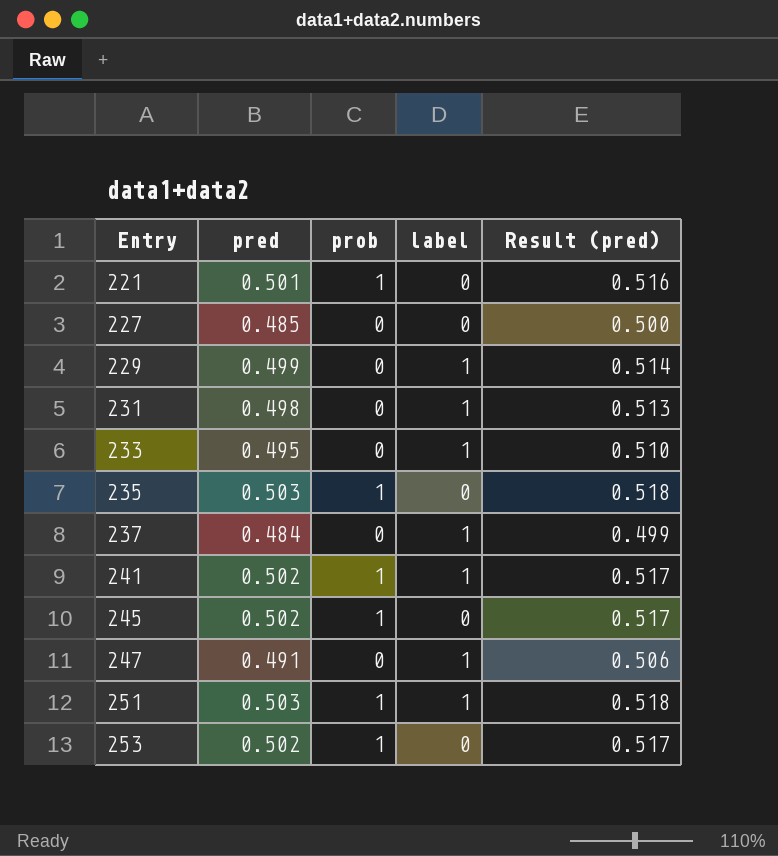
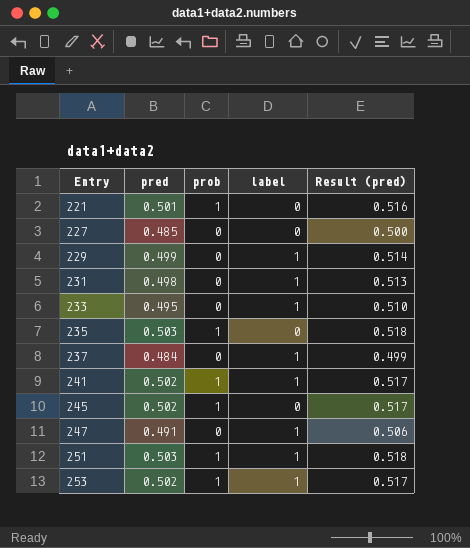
253 | label: 0 -> 1

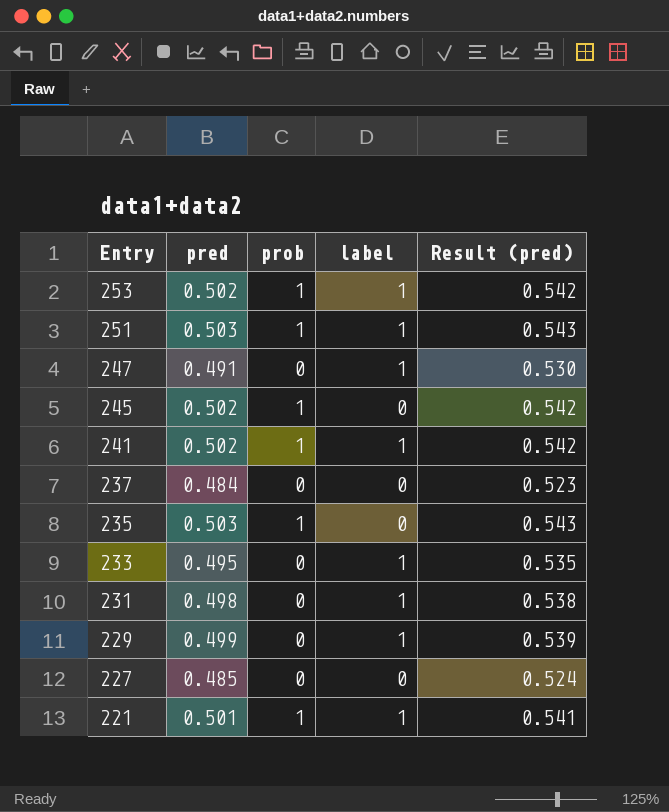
row order: Entry ascending -> Entry descending
column Result (pred) | formula: [pred] * 1.03 -> [pred] * 1.08
237 | label: 1 -> 0
221 | label: 0 -> 1

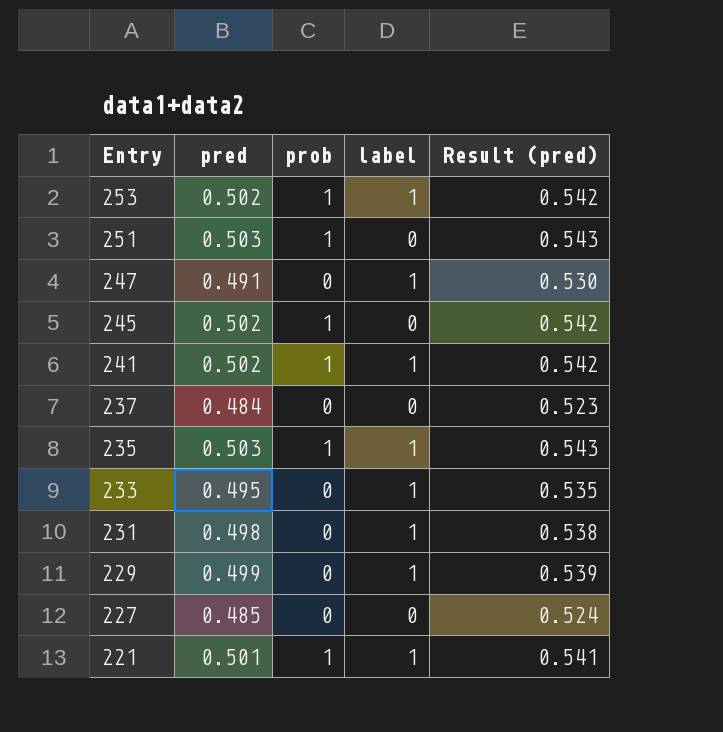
251 | label: 1 -> 0
235 | label: 0 -> 1

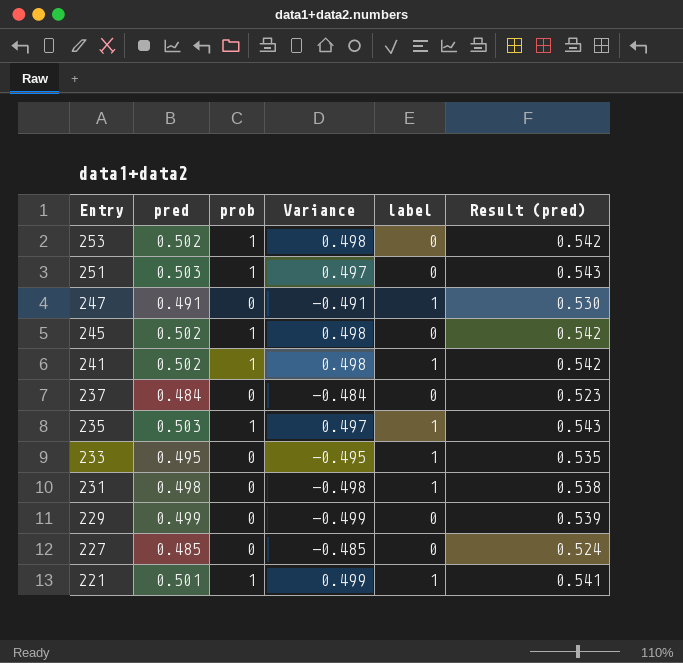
column Variance | formula: none -> [prob] - [pred]
253 | label: 1 -> 0
229 | label: 1 -> 0

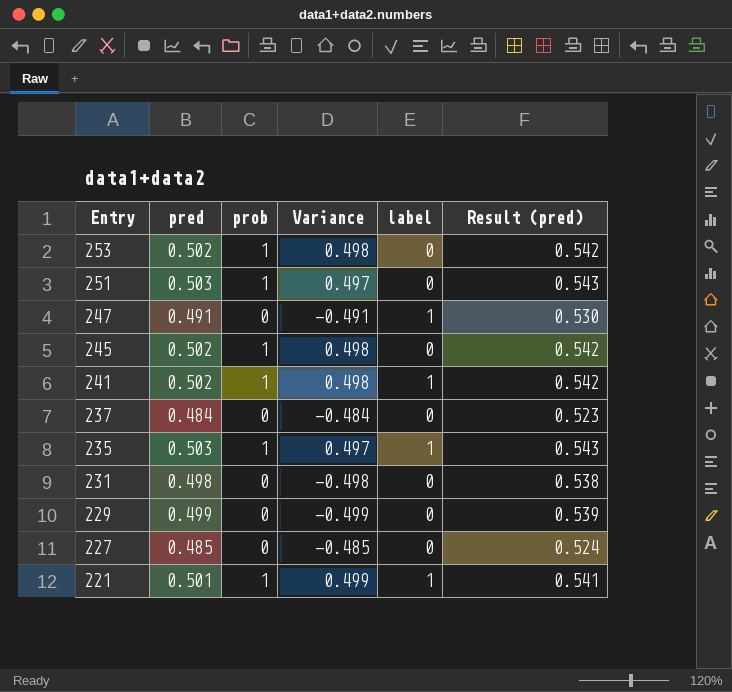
row 233: 0.495 | 0 | -0.495 | 1 | 0.535 -> none
231 | label: 1 -> 0

